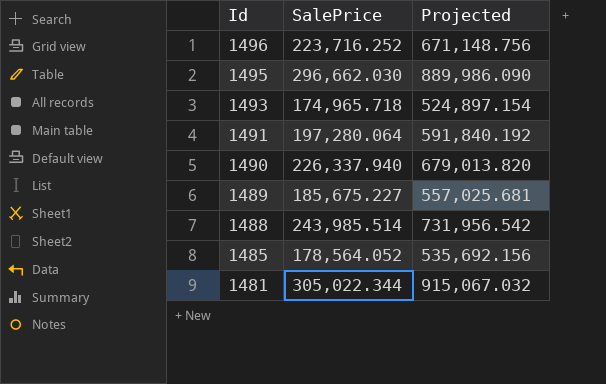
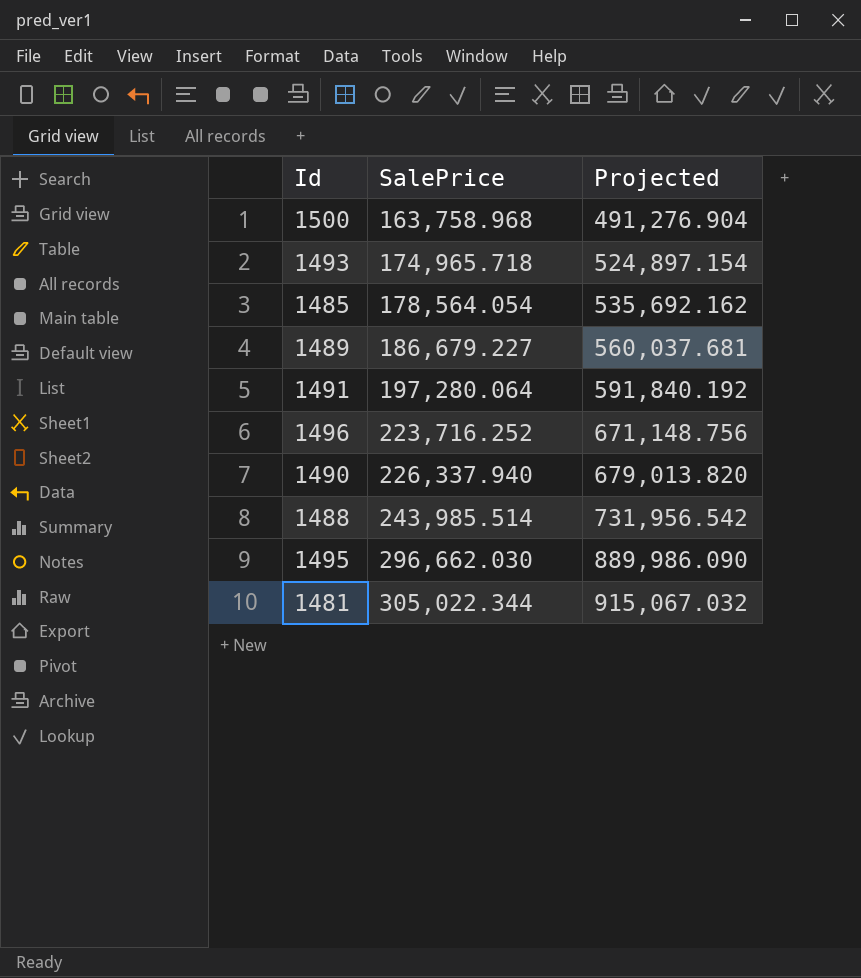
row order: Id descending -> SalePrice ascending
row 1500: none -> 163,758.968 | 491,276.904
1485 | SalePrice: 178,564.052 -> 178,564.054
1485 | Projected: 535,692.156 -> 535,692.162
1489 | SalePrice: 185,675.227 -> 186,679.227
1489 | Projected: 557,025.681 -> 560,037.681

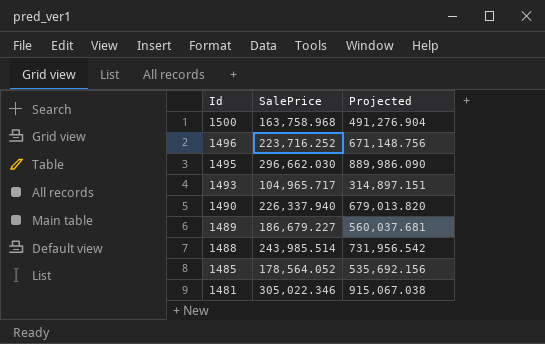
row order: SalePrice ascending -> Id descending
row 1491: 197,280.064 | 591,840.192 -> none
1493 | SalePrice: 174,965.718 -> 104,965.717
1493 | Projected: 524,897.154 -> 314,897.151
1485 | SalePrice: 178,564.054 -> 178,564.052
1485 | Projected: 535,692.162 -> 535,692.156
1481 | SalePrice: 305,022.344 -> 305,022.346
1481 | Projected: 915,067.032 -> 915,067.038

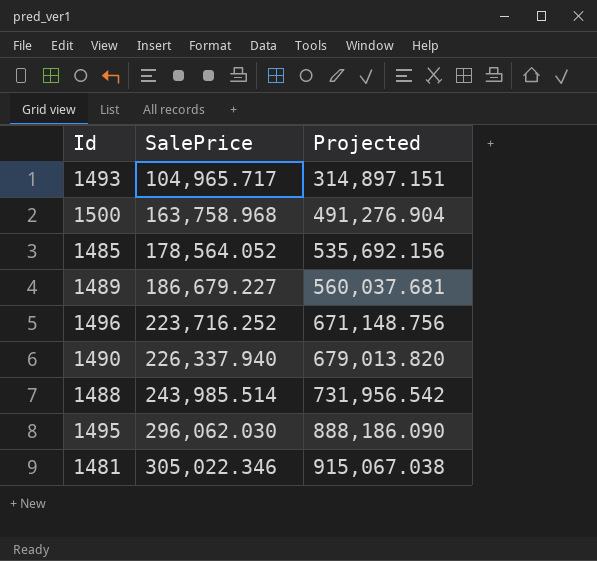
row order: Id descending -> SalePrice ascending
1495 | SalePrice: 296,662.030 -> 296,062.030
1495 | Projected: 889,986.090 -> 888,186.090

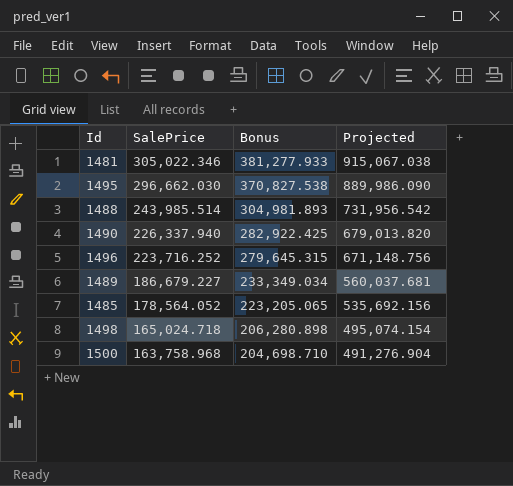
row order: SalePrice ascending -> SalePrice descending
column Bonus | formula: none -> [SalePrice] * 1.25
row 1493: 104,965.717 | 314,897.151 -> none
1495 | SalePrice: 296,062.030 -> 296,662.030
1495 | Projected: 888,186.090 -> 889,986.090
row 1498: none -> 165,024.718 | 206,280.898 | 495,074.154

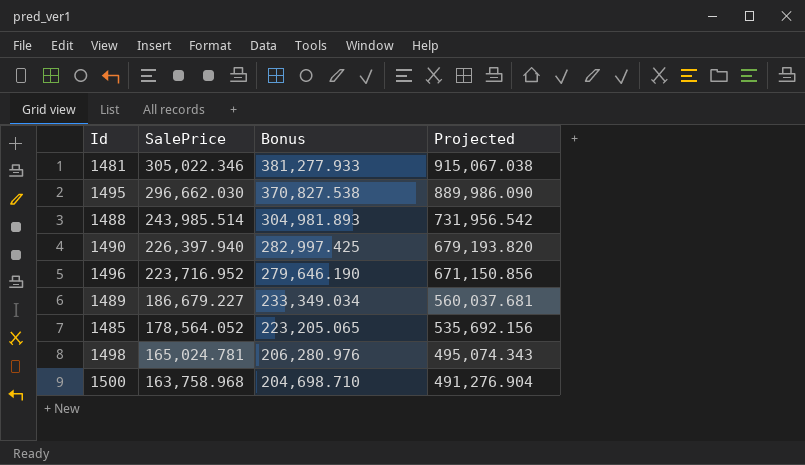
1490 | SalePrice: 226,337.940 -> 226,397.940
1490 | Bonus: 282,922.425 -> 282,997.425
1490 | Projected: 679,013.820 -> 679,193.820
1496 | SalePrice: 223,716.252 -> 223,716.952
1496 | Bonus: 279,645.315 -> 279,646.190
1496 | Projected: 671,148.756 -> 671,150.856
1498 | SalePrice: 165,024.718 -> 165,024.781
1498 | Bonus: 206,280.898 -> 206,280.976
1498 | Projected: 495,074.154 -> 495,074.343

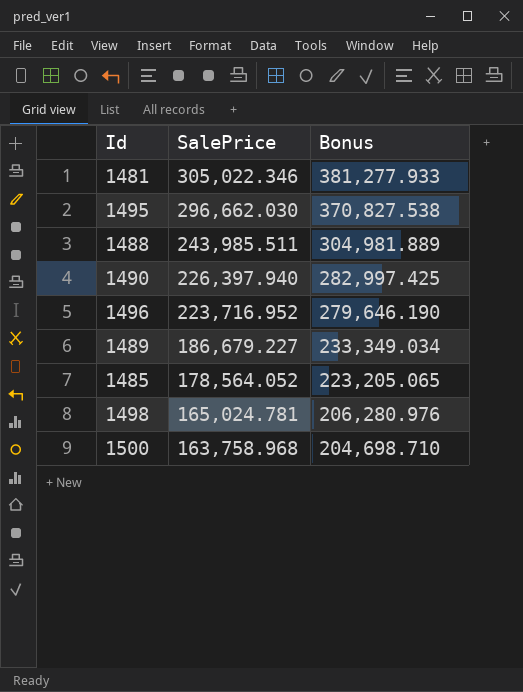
column Projected | formula: [SalePrice] * 3 -> none
1488 | SalePrice: 243,985.514 -> 243,985.511
1488 | Bonus: 304,981.893 -> 304,981.889

